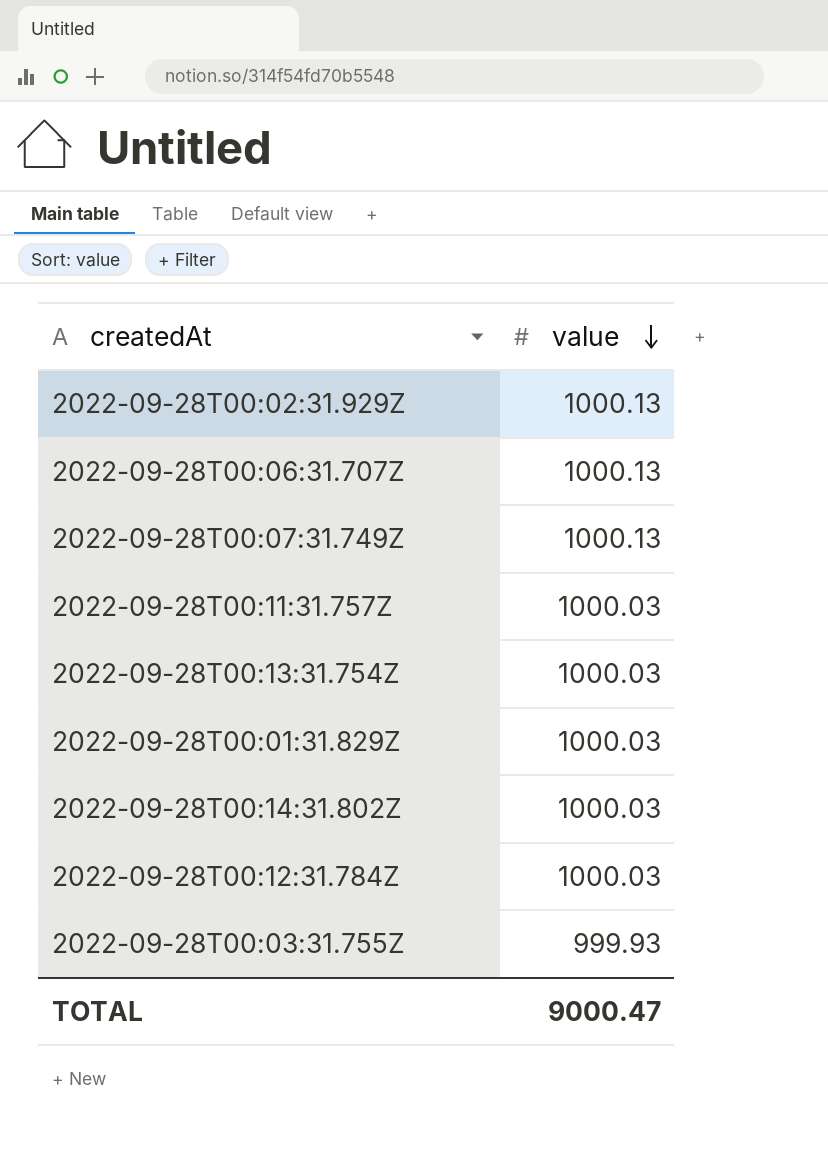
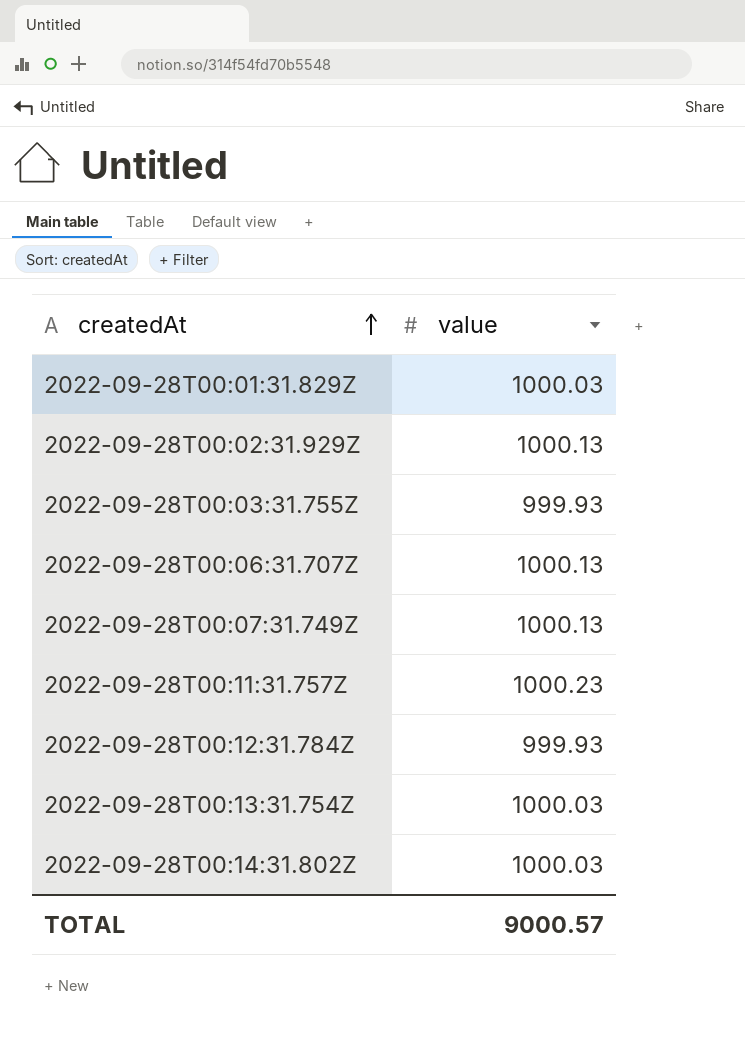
row order: value descending -> createdAt ascending
2022-09-28T00:11:31.757Z | value: 1000.03 -> 1000.23
2022-09-28T00:12:31.784Z | value: 1000.03 -> 999.93
TOTAL | value: 9000.47 -> 9000.57

